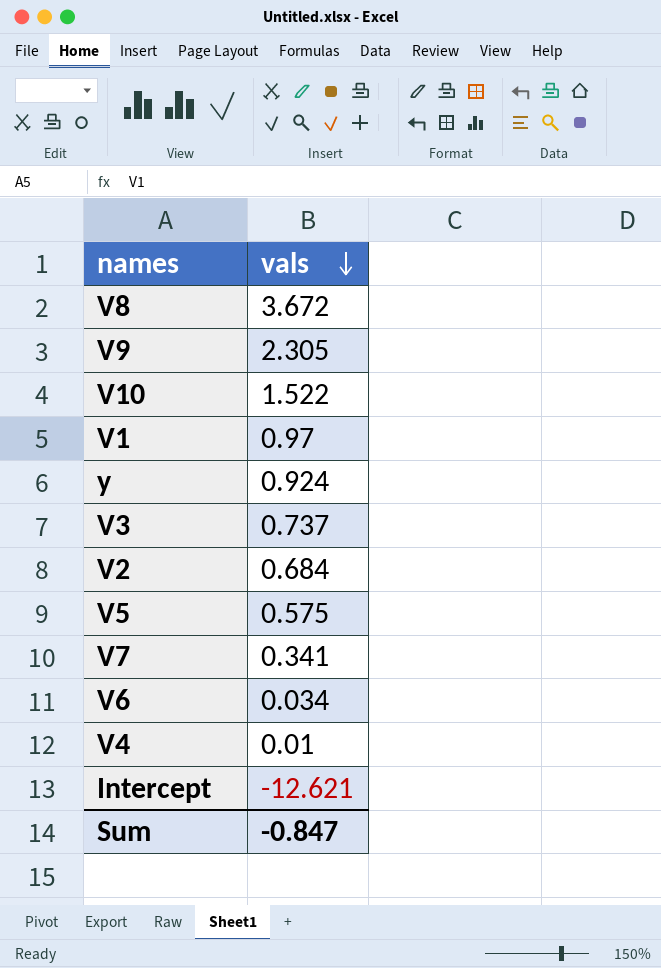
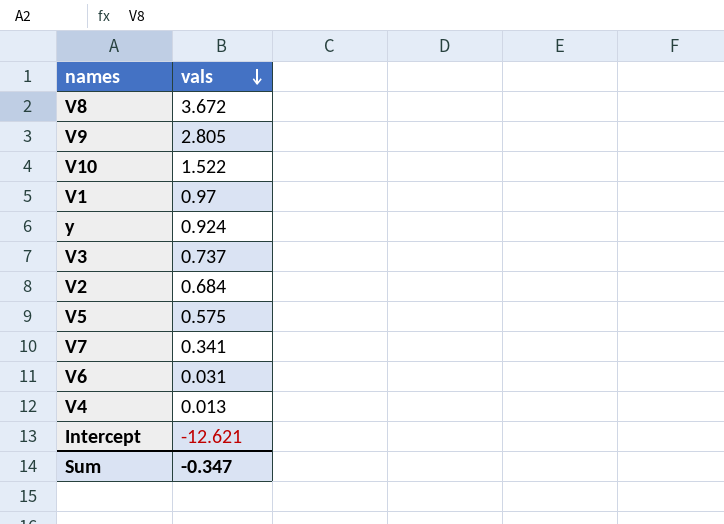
V9 | vals: 2.305 -> 2.805
V6 | vals: 0.034 -> 0.031
V4 | vals: 0.01 -> 0.013
Sum | vals: -0.847 -> -0.347

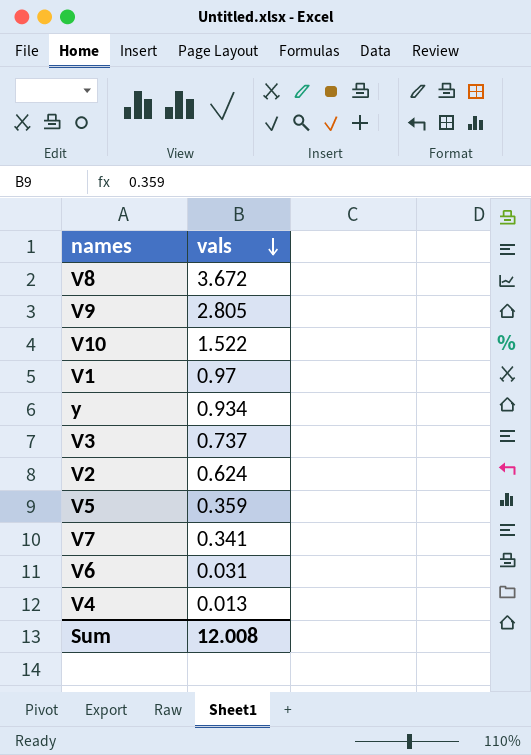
row Intercept: -12.621 -> none
y | vals: 0.924 -> 0.934
V2 | vals: 0.684 -> 0.624
V5 | vals: 0.575 -> 0.359
Sum | vals: -0.347 -> 12.008

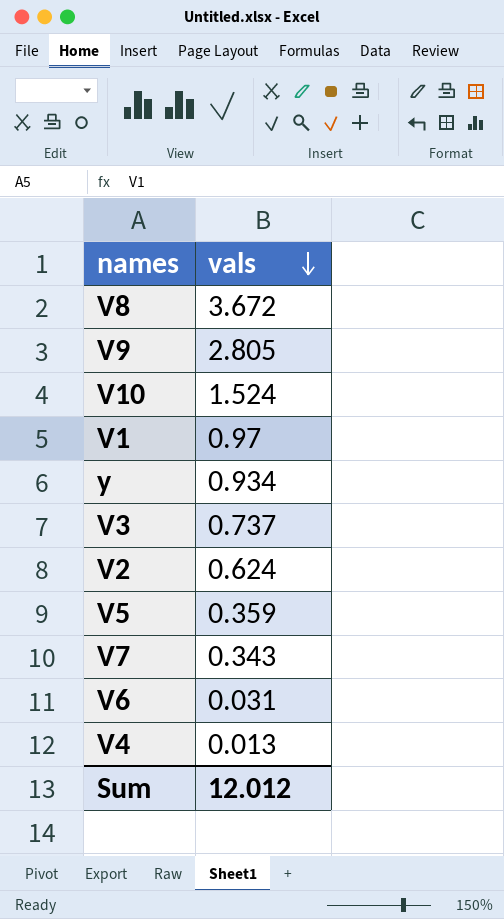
V10 | vals: 1.522 -> 1.524
V7 | vals: 0.341 -> 0.343
Sum | vals: 12.008 -> 12.012

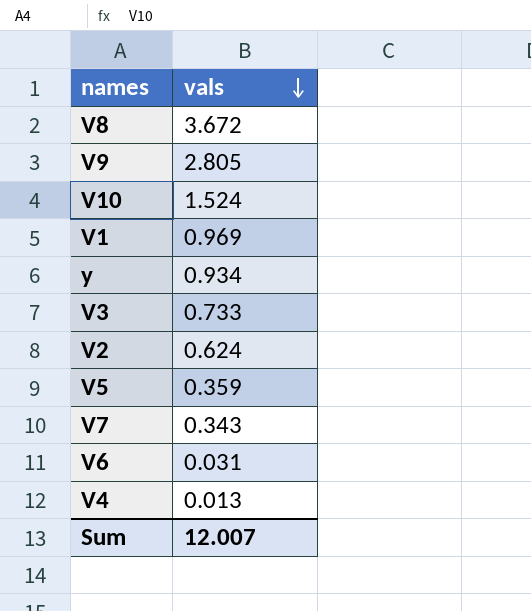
V1 | vals: 0.97 -> 0.969
V3 | vals: 0.737 -> 0.733
Sum | vals: 12.012 -> 12.007

